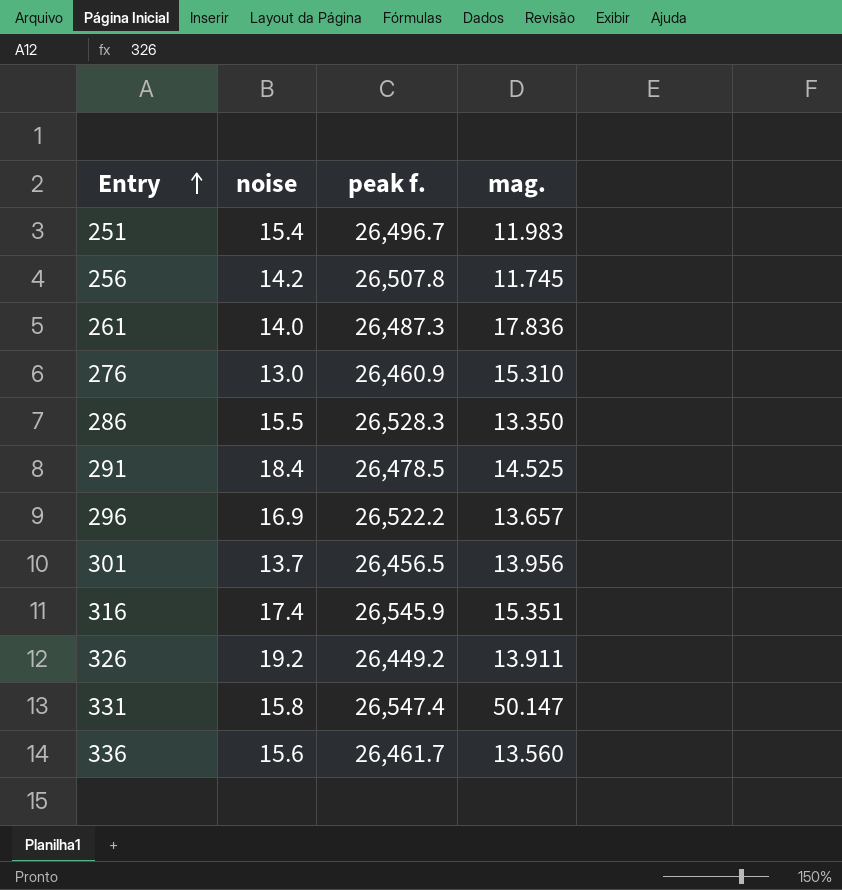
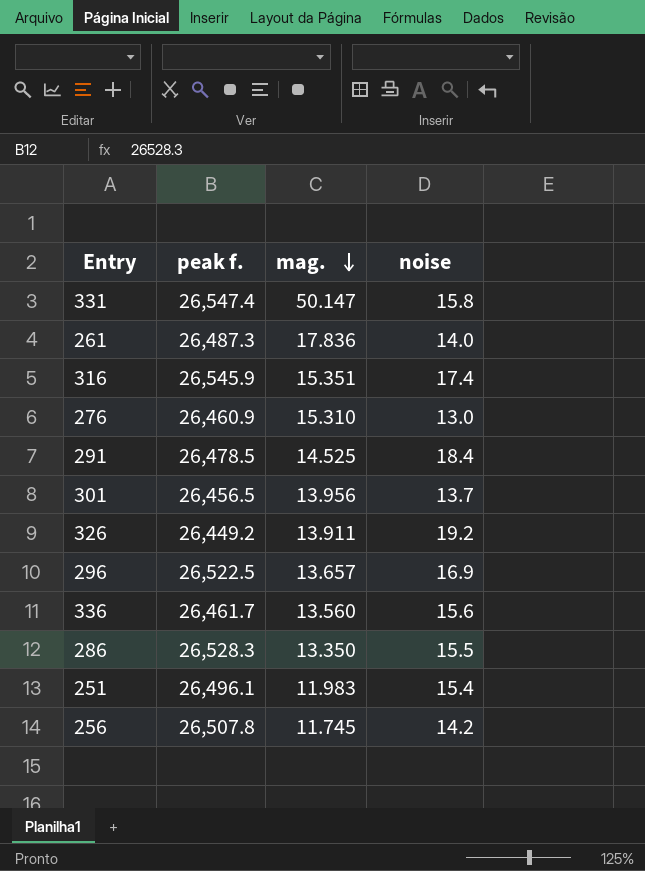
row order: Entry ascending -> mag. descending
column noise | position: 2 -> 4
296 | peak f.: 26,522.2 -> 26,522.5
251 | peak f.: 26,496.7 -> 26,496.1

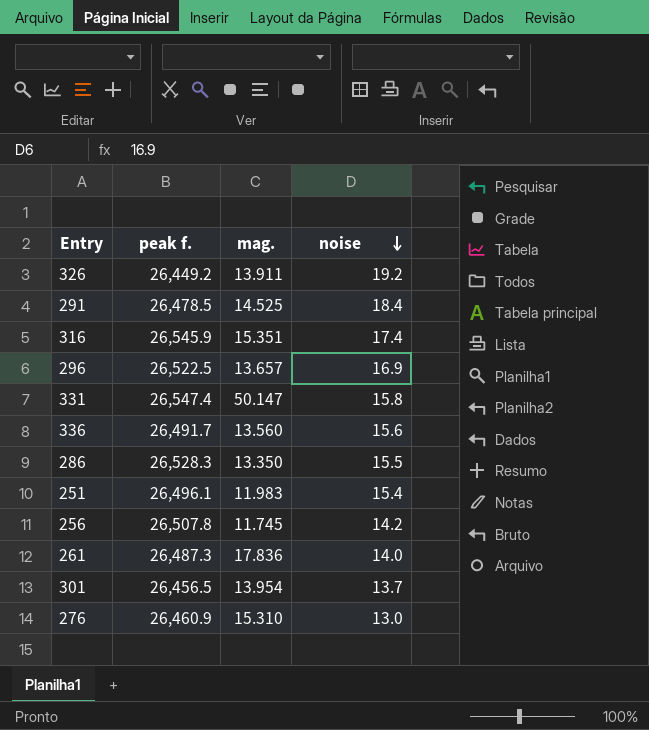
row order: mag. descending -> noise descending
336 | peak f.: 26,461.7 -> 26,491.7
301 | mag.: 13.956 -> 13.954

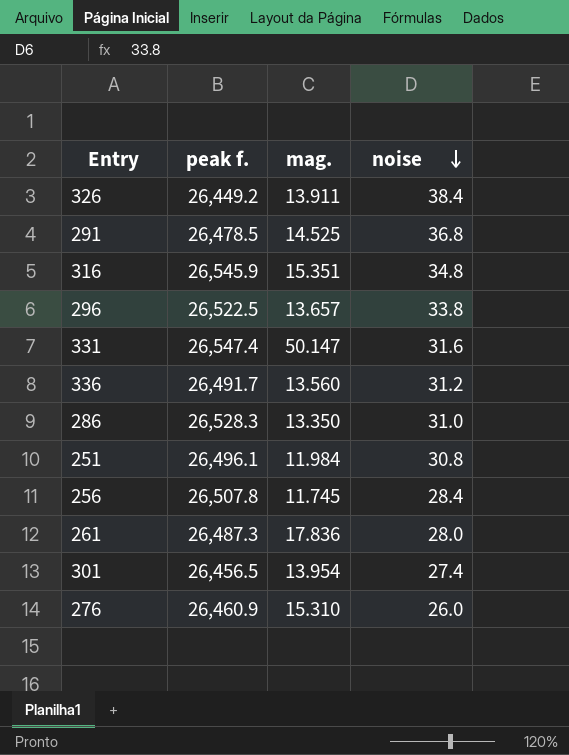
326 | noise: 19.2 -> 38.4
291 | noise: 18.4 -> 36.8
316 | noise: 17.4 -> 34.8
296 | noise: 16.9 -> 33.8
331 | noise: 15.8 -> 31.6
336 | noise: 15.6 -> 31.2
286 | noise: 15.5 -> 31.0
251 | mag.: 11.983 -> 11.984
251 | noise: 15.4 -> 30.8
256 | noise: 14.2 -> 28.4
261 | noise: 14.0 -> 28.0
301 | noise: 13.7 -> 27.4
276 | noise: 13.0 -> 26.0

